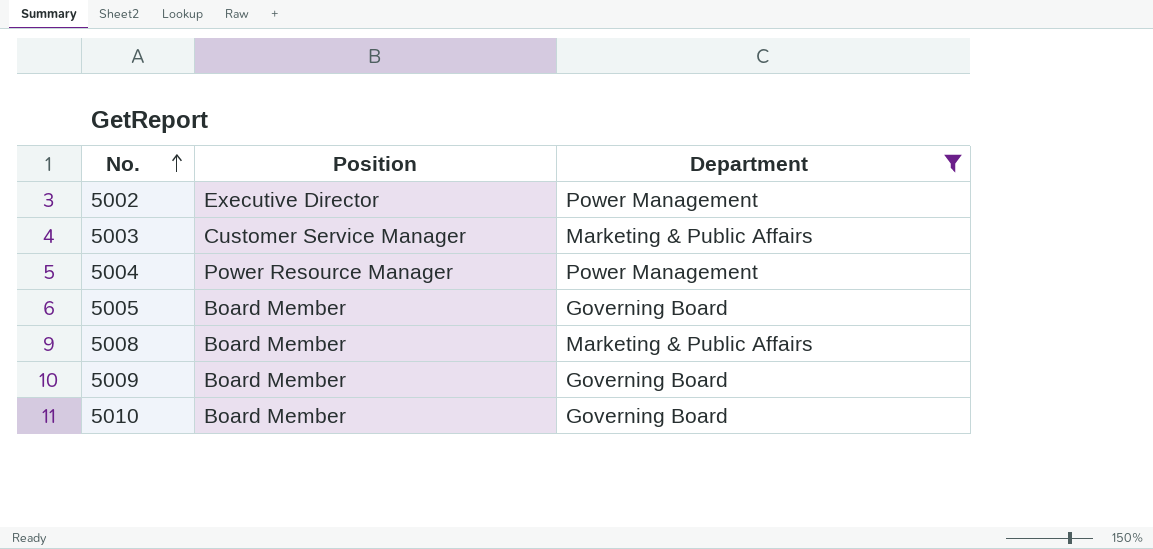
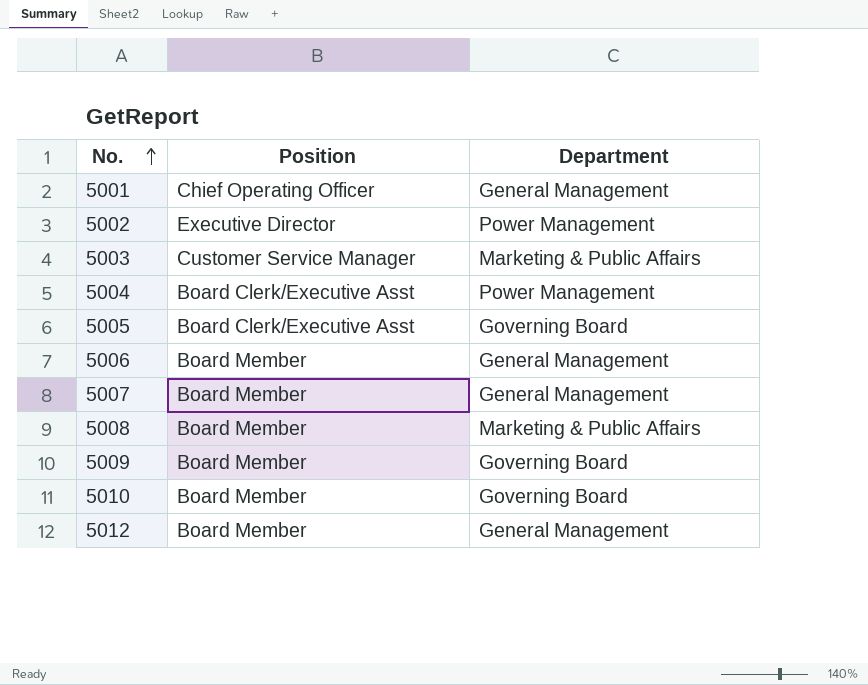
filter: Department != General Management -> none
5004 | Position: Power Resource Manager -> Board Clerk/Executive Asst
5005 | Position: Board Member -> Board Clerk/Executive Asst

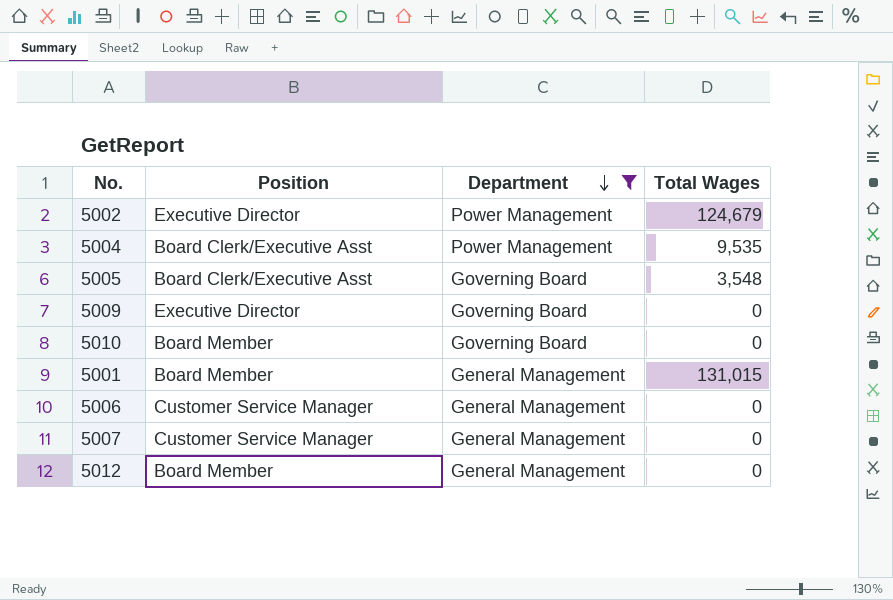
filter: none -> Department != Marketing & Public Affairs
row order: No. ascending -> Department descending
column Total Wages | position: none -> 4
5009 | Position: Board Member -> Executive Director
5001 | Position: Chief Operating Officer -> Board Member
5006 | Position: Board Member -> Customer Service Manager
5007 | Position: Board Member -> Customer Service Manager

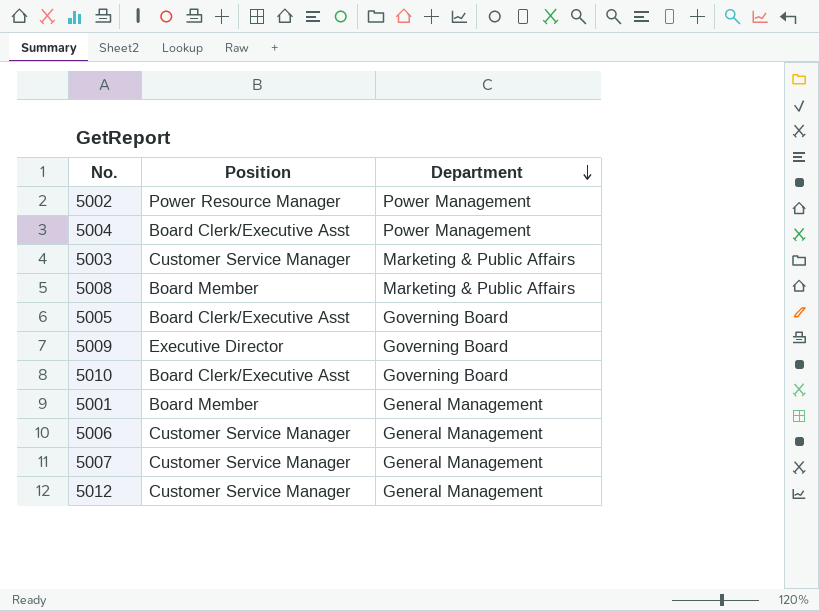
filter: Department != Marketing & Public Affairs -> none
column Total Wages | position: 4 -> none
5002 | Position: Executive Director -> Power Resource Manager
5010 | Position: Board Member -> Board Clerk/Executive Asst
5012 | Position: Board Member -> Customer Service Manager

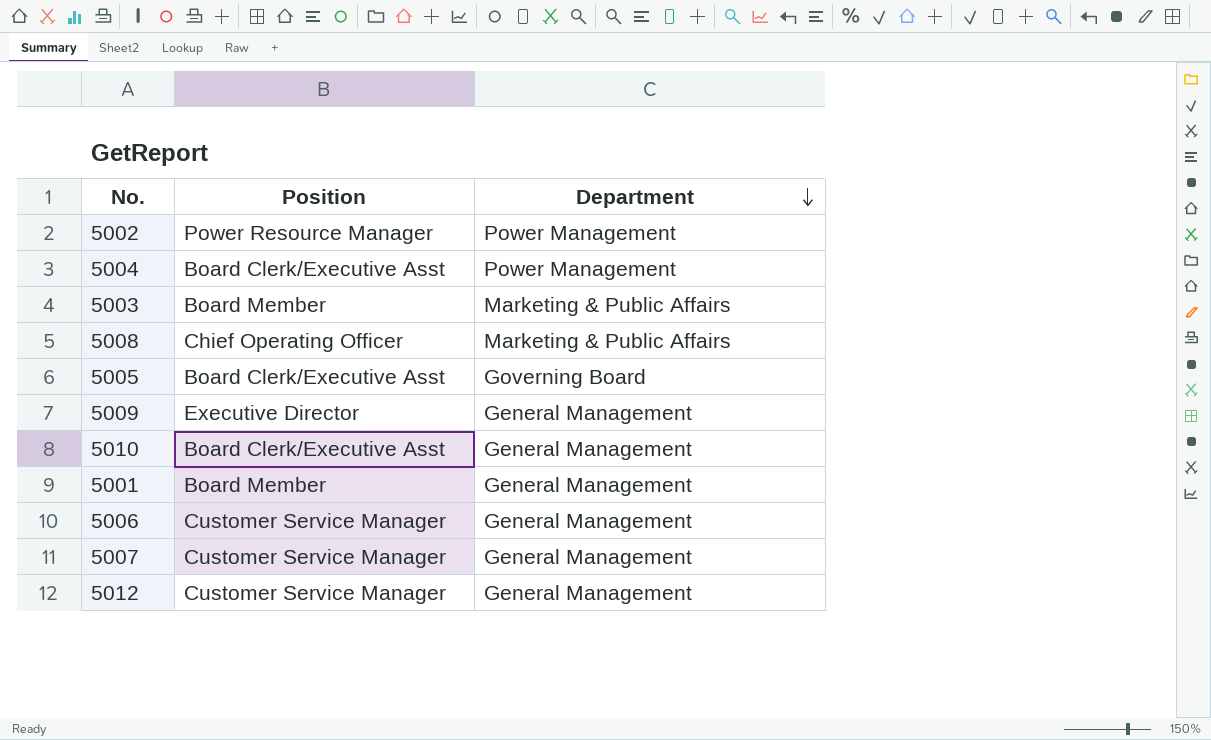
5003 | Position: Customer Service Manager -> Board Member
5008 | Position: Board Member -> Chief Operating Officer
5009 | Department: Governing Board -> General Management
5010 | Department: Governing Board -> General Management

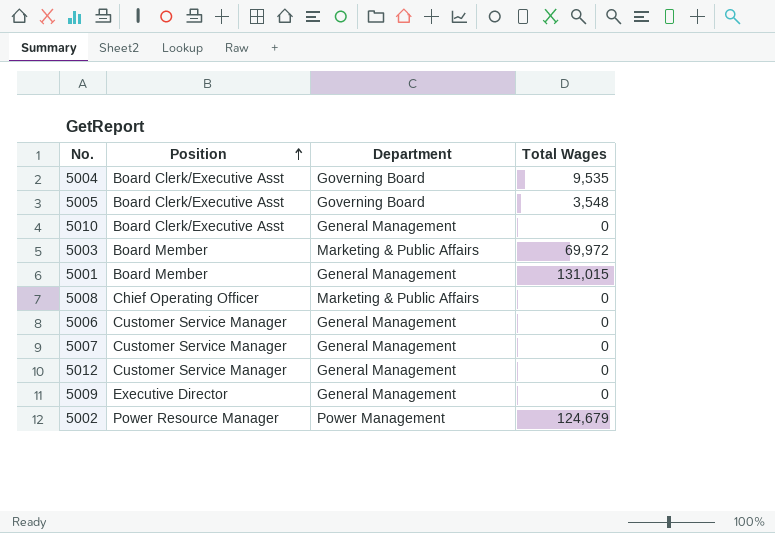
row order: Department descending -> Position ascending
column Total Wages | position: none -> 4
5004 | Department: Power Management -> Governing Board

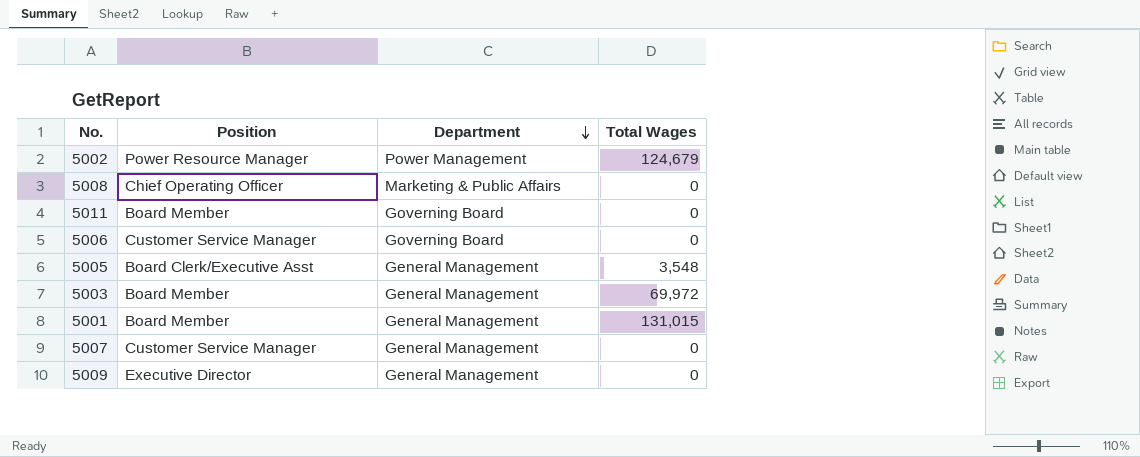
row order: Position ascending -> Department descending
row 5004: Board Clerk/Executive Asst | Governing Board | 9,535 -> none
row 5010: Board Clerk/Executive Asst | General Management | 0 -> none
row 5012: Customer Service Manager | General Management | 0 -> none
row 5011: none -> Board Member | Governing Board | 0
5006 | Department: General Management -> Governing Board
5005 | Department: Governing Board -> General Management
5003 | Department: Marketing & Public Affairs -> General Management

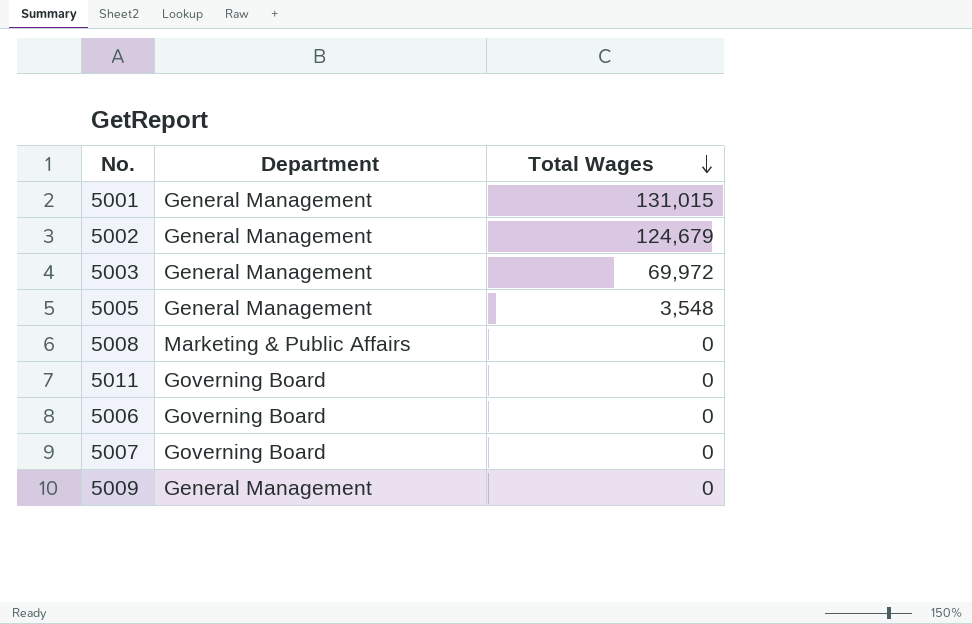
row order: Department descending -> Total Wages descending
column Position | position: 2 -> none
5002 | Department: Power Management -> General Management
5007 | Department: General Management -> Governing Board

